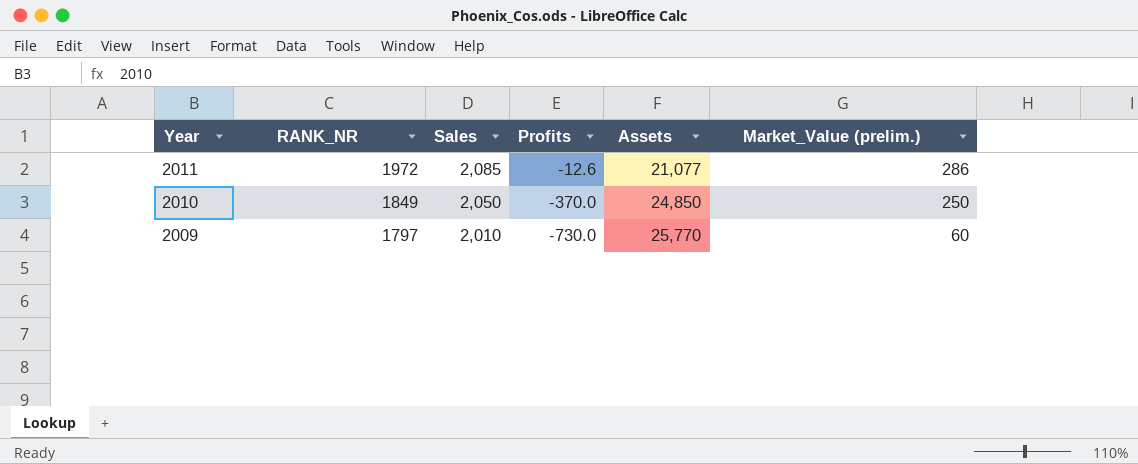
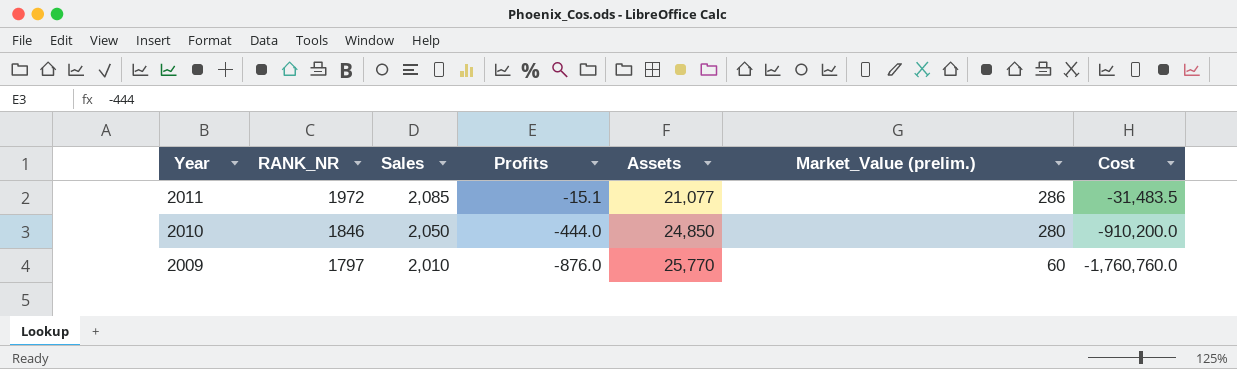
column Cost | formula: none -> [Sales] * [Profits]
2011 | Profits: -12.6 -> -15.1
2010 | RANK_NR: 1849 -> 1846
2010 | Profits: -370.0 -> -444.0
2010 | Market_Value (prelim.): 250 -> 280
2009 | Profits: -730.0 -> -876.0

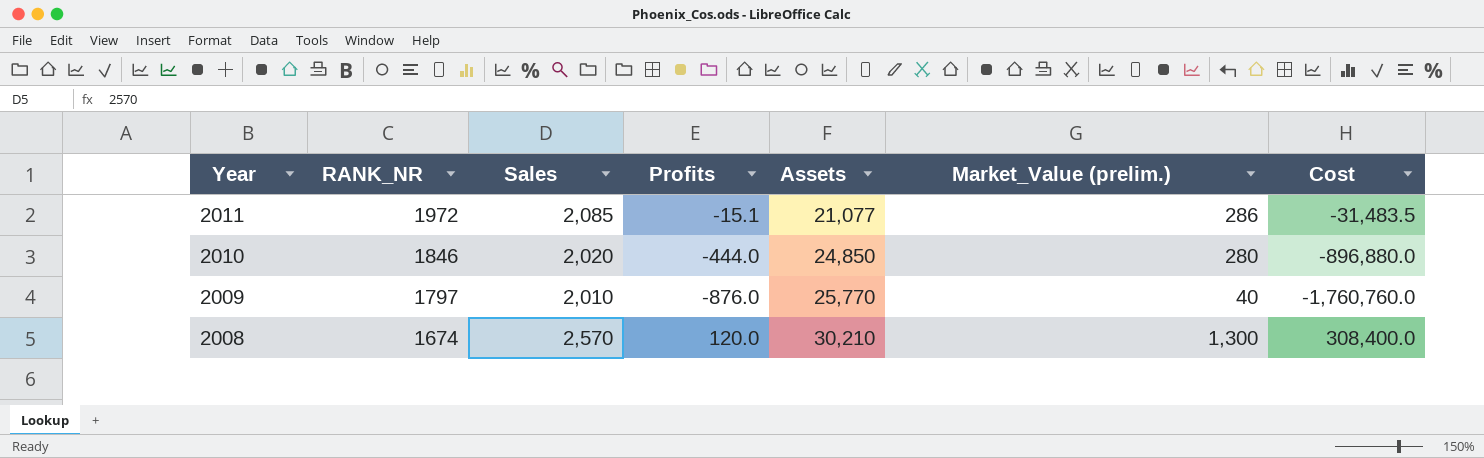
2010 | Sales: 2,050 -> 2,020
2010 | Cost: -910,200.0 -> -896,880.0
2009 | Market_Value (prelim.): 60 -> 40
row 2008: none -> 1674 | 2,570 | 120.0 | 30,210 | 1,300 | 308,400.0

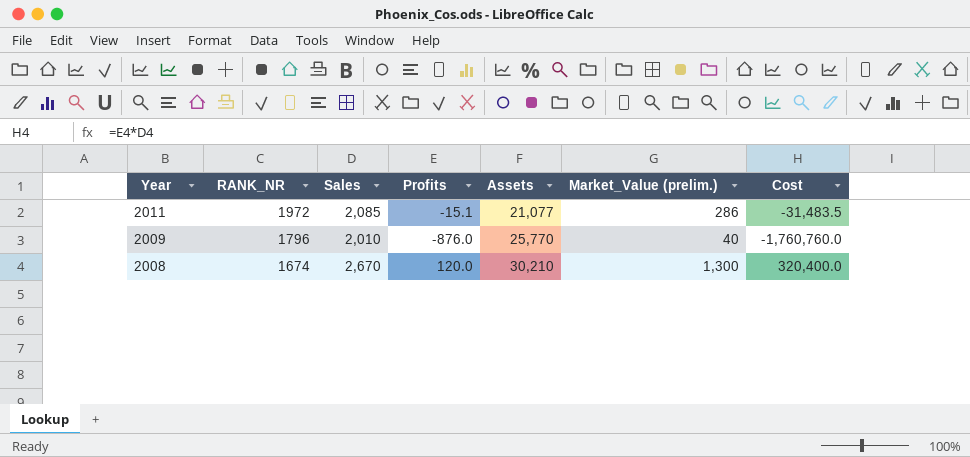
row 2010: 1846 | 2,020 | -444.0 | 24,850 | 280 | -896,880.0 -> none
2009 | RANK_NR: 1797 -> 1796
2008 | Sales: 2,570 -> 2,670
2008 | Cost: 308,400.0 -> 320,400.0

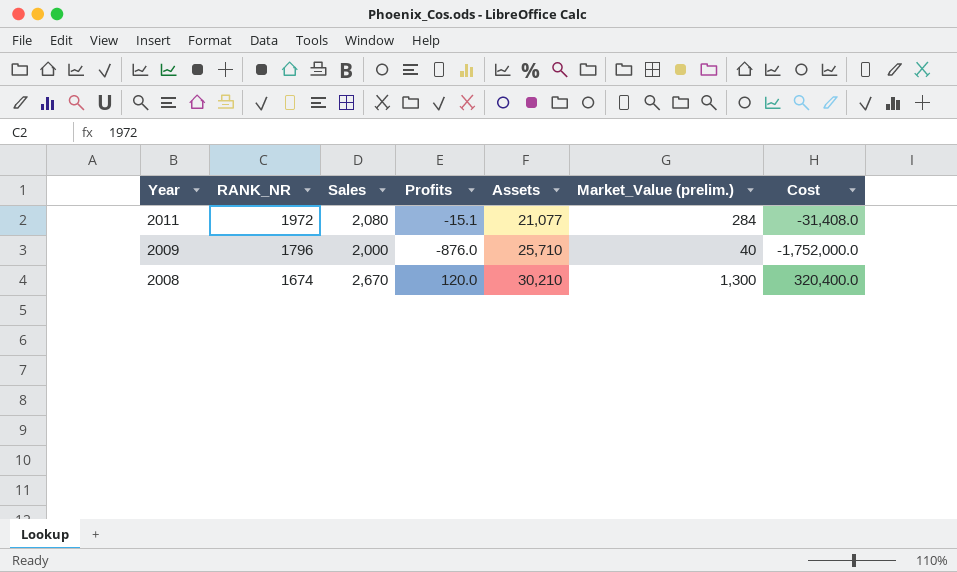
2011 | Sales: 2,085 -> 2,080
2011 | Market_Value (prelim.): 286 -> 284
2011 | Cost: -31,483.5 -> -31,408.0
2009 | Sales: 2,010 -> 2,000
2009 | Assets: 25,770 -> 25,710
2009 | Cost: -1,760,760.0 -> -1,752,000.0

